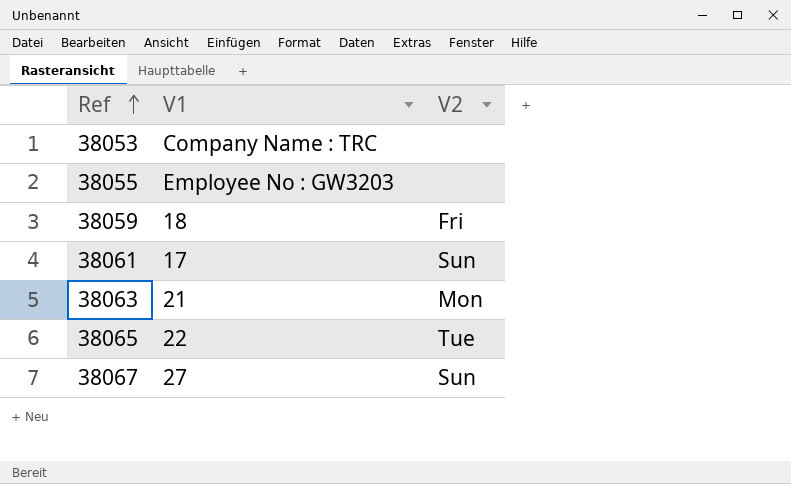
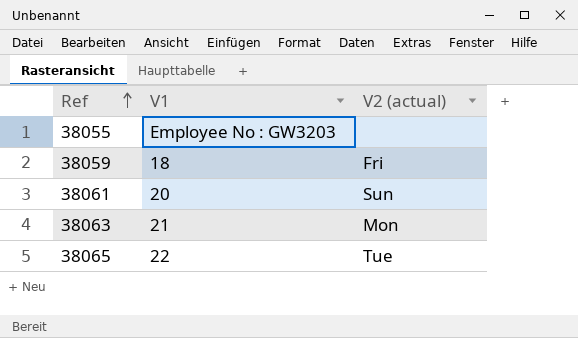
column name: V2 -> V2 (actual)
row 38053: Company Name : TRC | none -> none
row 38067: 27 | Sun -> none
38061 | V1: 17 -> 20

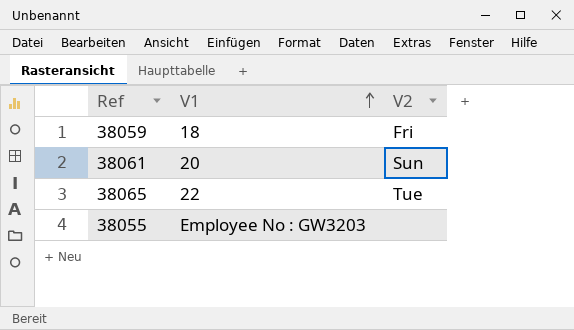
row order: Ref ascending -> V1 ascending
column name: V2 (actual) -> V2
row 38063: 21 | Mon -> none

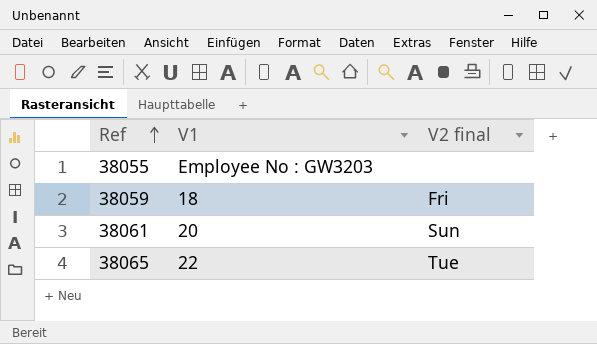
row order: V1 ascending -> Ref ascending
column name: V2 -> V2 final

